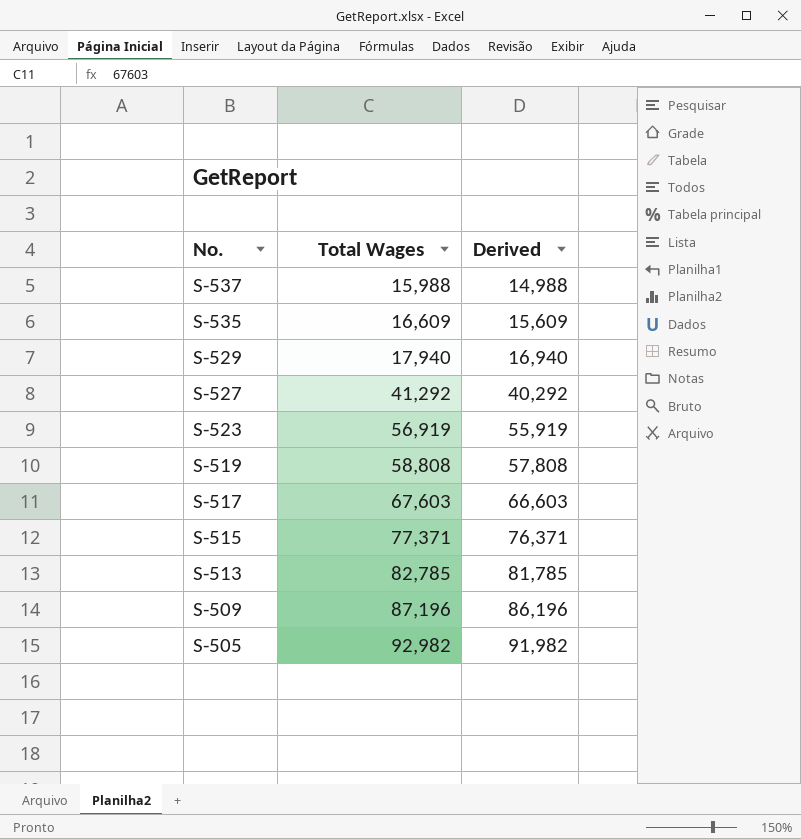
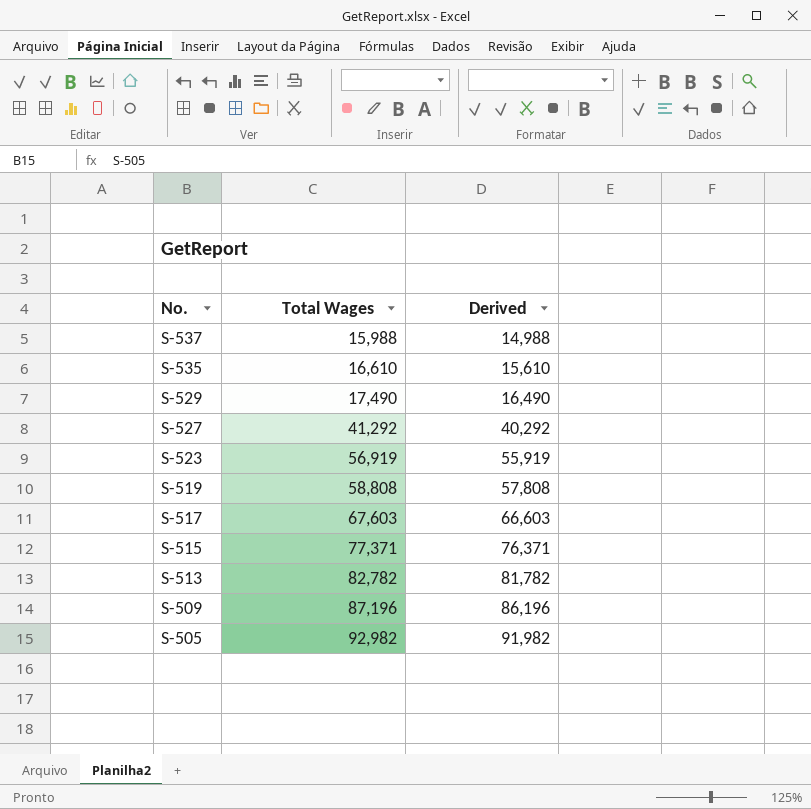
S-535 | Total Wages: 16,609 -> 16,610
S-535 | Derived: 15,609 -> 15,610
S-529 | Total Wages: 17,940 -> 17,490
S-529 | Derived: 16,940 -> 16,490
S-513 | Total Wages: 82,785 -> 82,782
S-513 | Derived: 81,785 -> 81,782

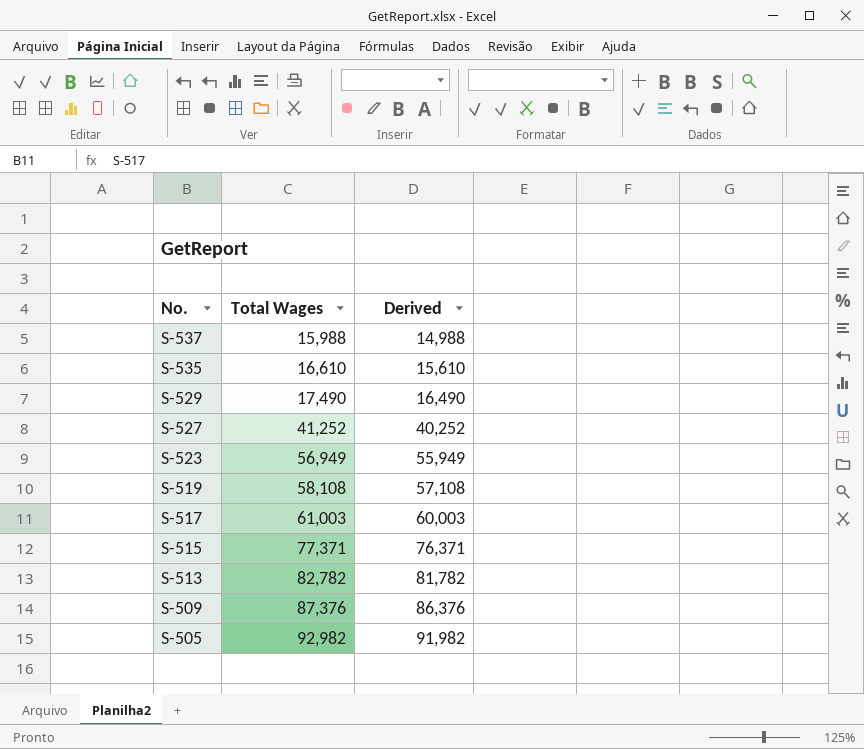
S-527 | Total Wages: 41,292 -> 41,252
S-527 | Derived: 40,292 -> 40,252
S-523 | Total Wages: 56,919 -> 56,949
S-523 | Derived: 55,919 -> 55,949
S-519 | Total Wages: 58,808 -> 58,108
S-519 | Derived: 57,808 -> 57,108
S-517 | Total Wages: 67,603 -> 61,003
S-517 | Derived: 66,603 -> 60,003
S-509 | Total Wages: 87,196 -> 87,376
S-509 | Derived: 86,196 -> 86,376

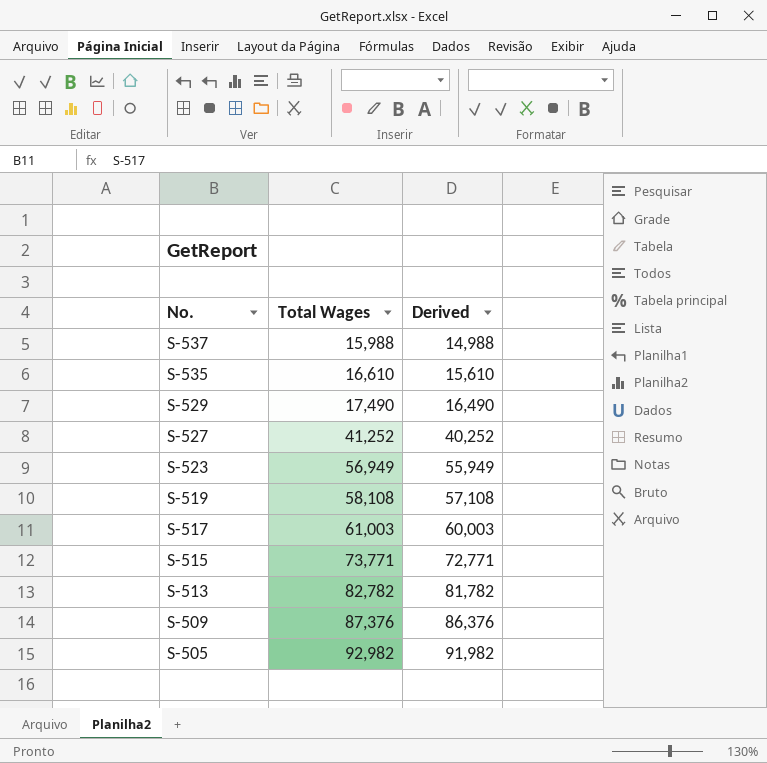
S-515 | Total Wages: 77,371 -> 73,771
S-515 | Derived: 76,371 -> 72,771

